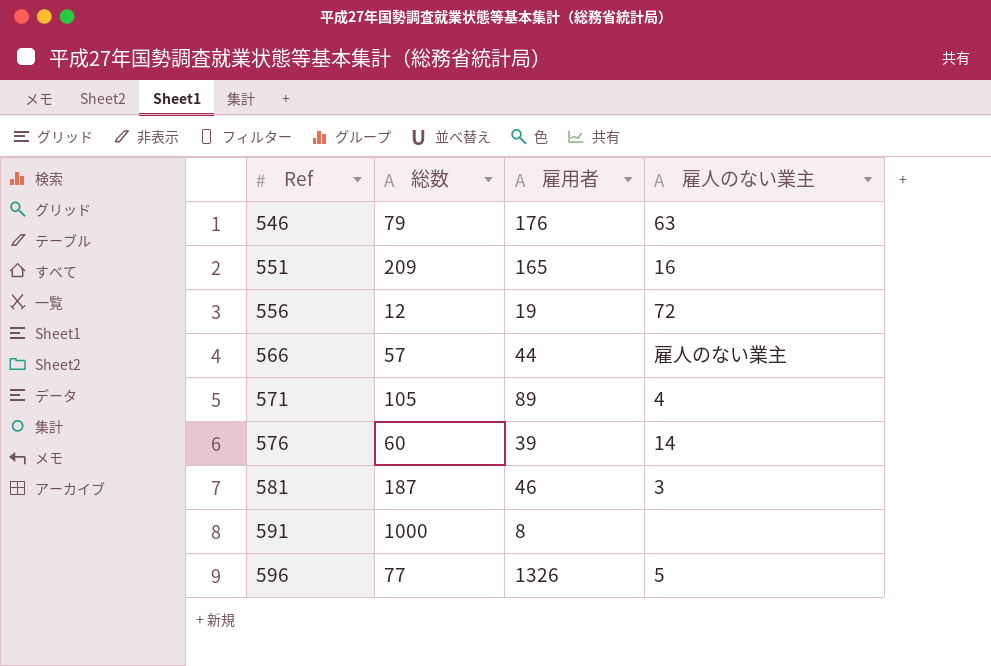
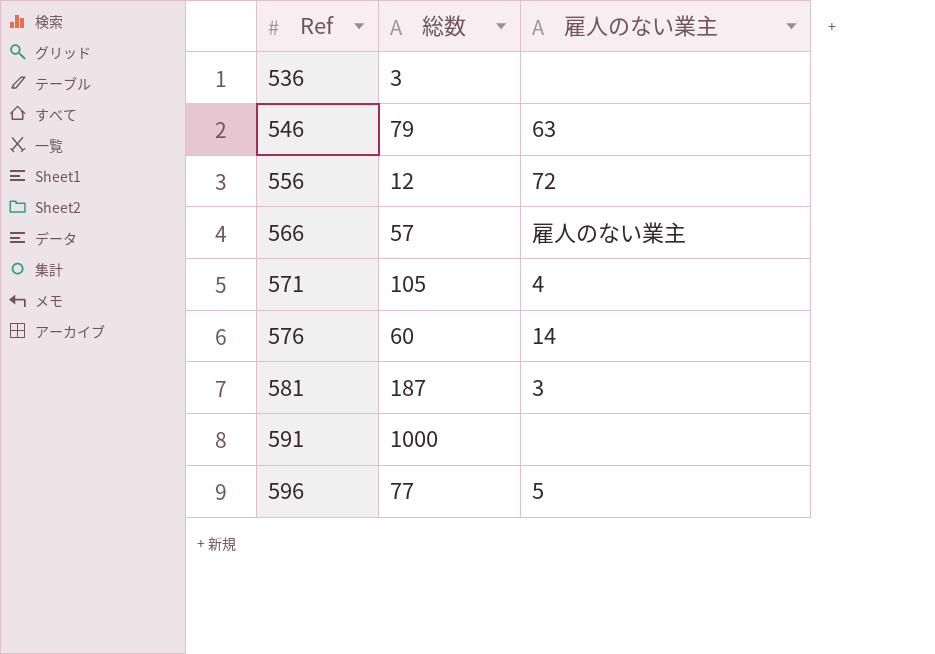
column 雇用者 | position: 3 -> none
row 551: 209 | 165 | 16 -> none
row 536: none -> 3 | none

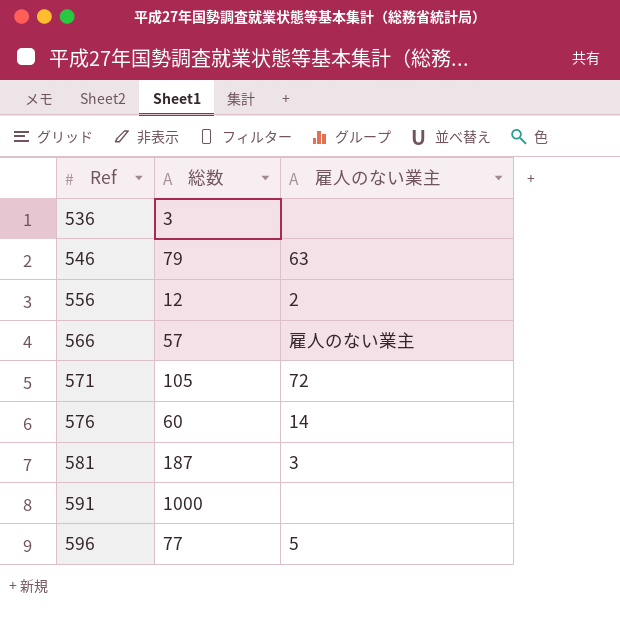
556 | 雇人のない業主: 72 -> 2
571 | 雇人のない業主: 4 -> 72

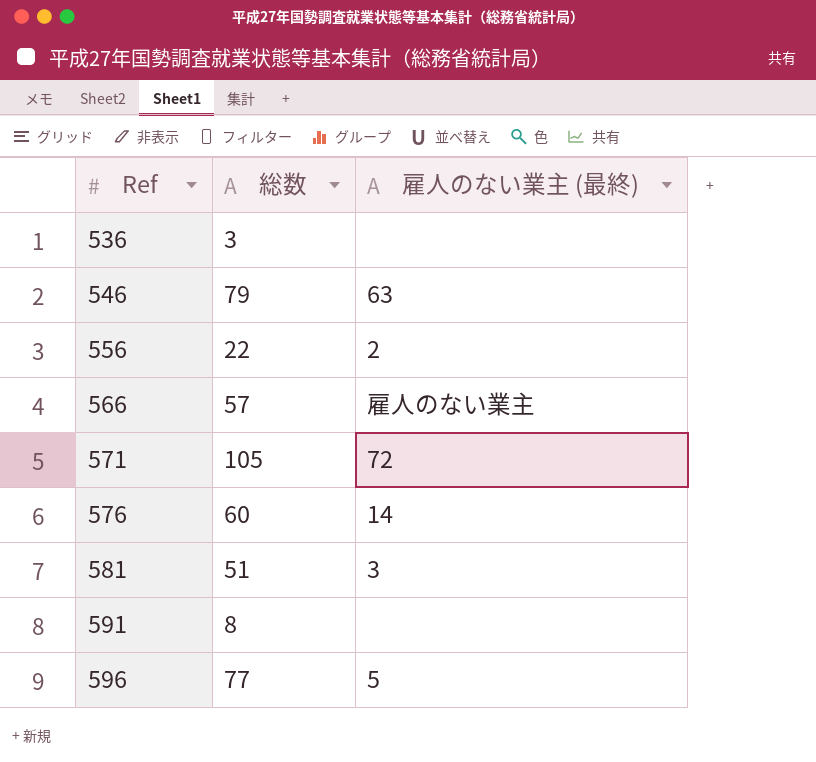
column name: 雇人のない業主 -> 雇人のない業主 (最終)
556 | 総数: 12 -> 22
581 | 総数: 187 -> 51
591 | 総数: 1000 -> 8

